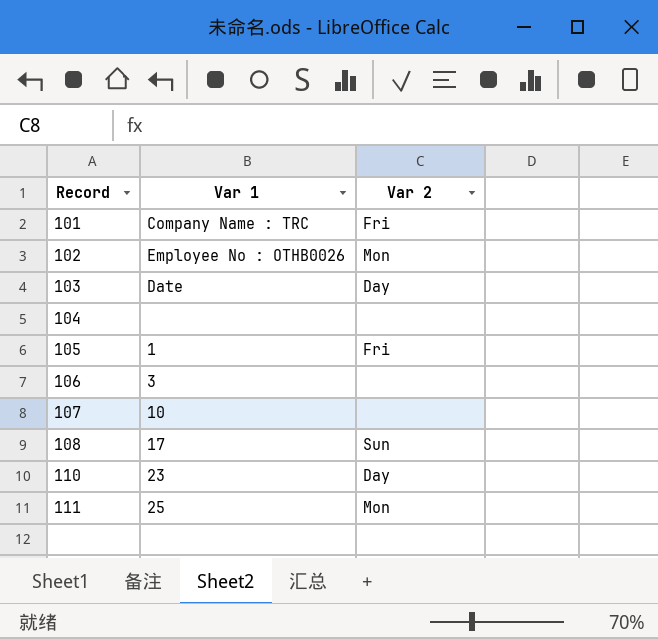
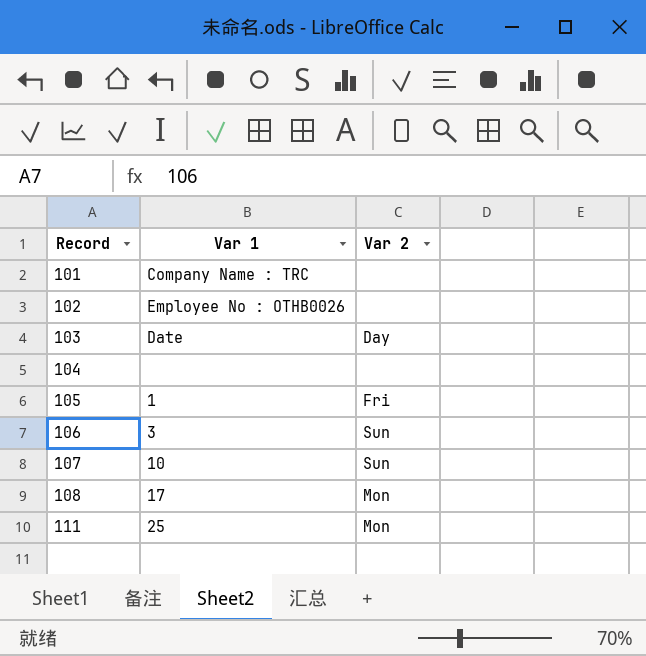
row 110: 23 | Day -> none
101 | Var 2: Fri -> none
102 | Var 2: Mon -> none
106 | Var 2: none -> Sun
107 | Var 2: none -> Sun
108 | Var 2: Sun -> Mon

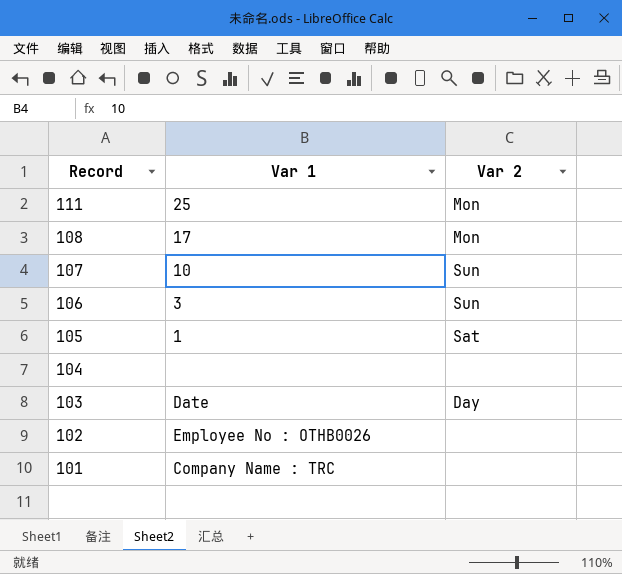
row order: Record ascending -> Record descending
105 | Var 2: Fri -> Sat

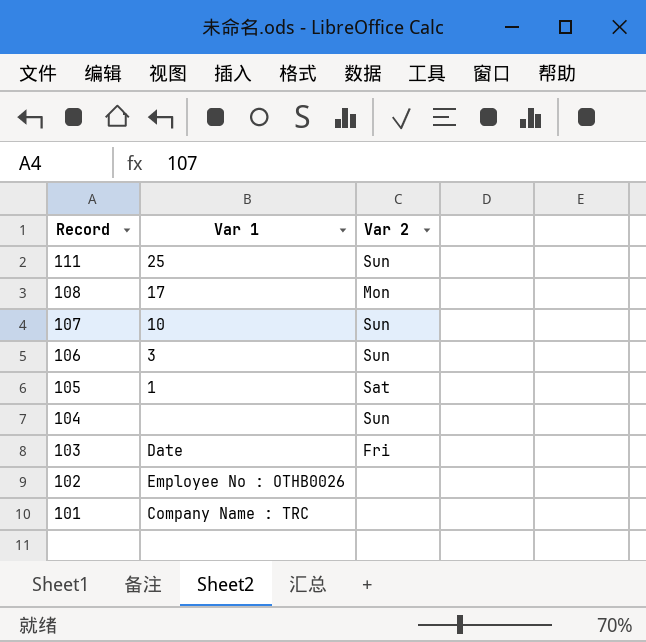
111 | Var 2: Mon -> Sun
104 | Var 2: none -> Sun
103 | Var 2: Day -> Fri

